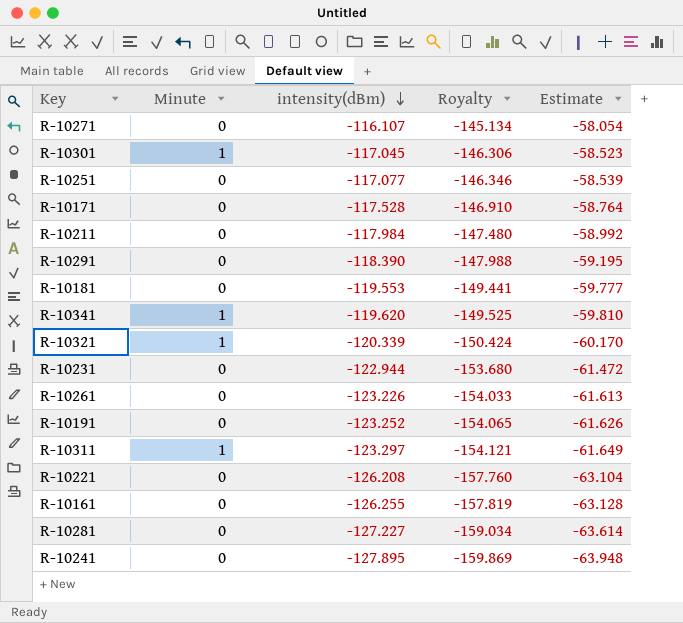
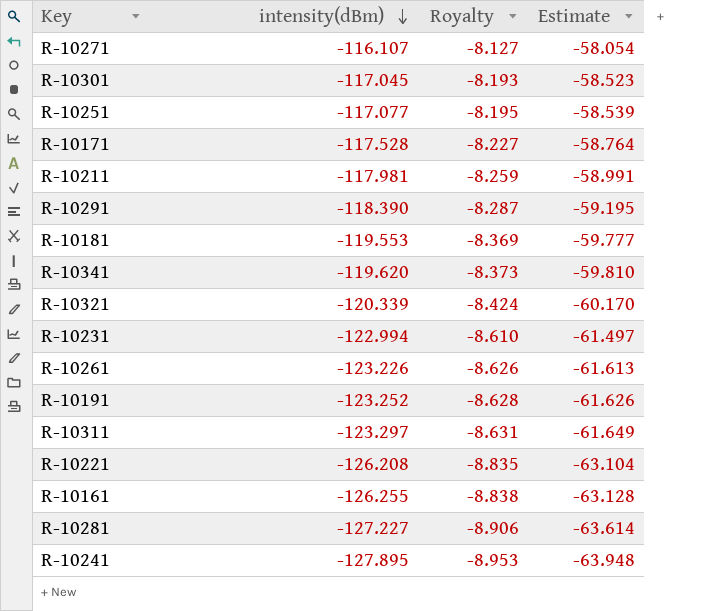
column Minute | position: 2 -> none
column Royalty | formula: [intensity(dBm)] * 1.25 -> [intensity(dBm)] * 0.07
R-10211 | intensity(dBm): -117.984 -> -117.981
R-10211 | Estimate: -58.992 -> -58.991
R-10231 | intensity(dBm): -122.944 -> -122.994
R-10231 | Estimate: -61.472 -> -61.497

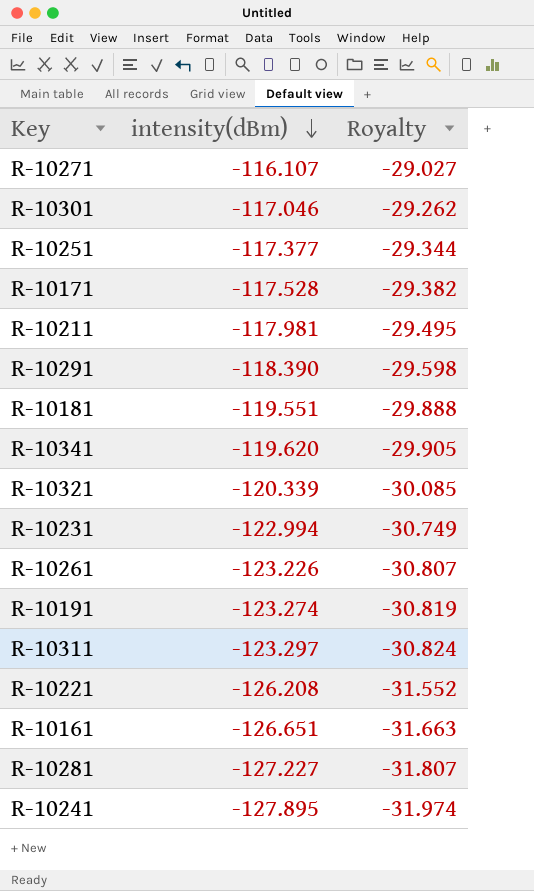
column Estimate | formula: [intensity(dBm)] * 0.5 -> none
column Royalty | formula: [intensity(dBm)] * 0.07 -> [intensity(dBm)] * 0.25
R-10301 | intensity(dBm): -117.045 -> -117.046
R-10251 | intensity(dBm): -117.077 -> -117.377
R-10181 | intensity(dBm): -119.553 -> -119.551
R-10191 | intensity(dBm): -123.252 -> -123.274
R-10161 | intensity(dBm): -126.255 -> -126.651

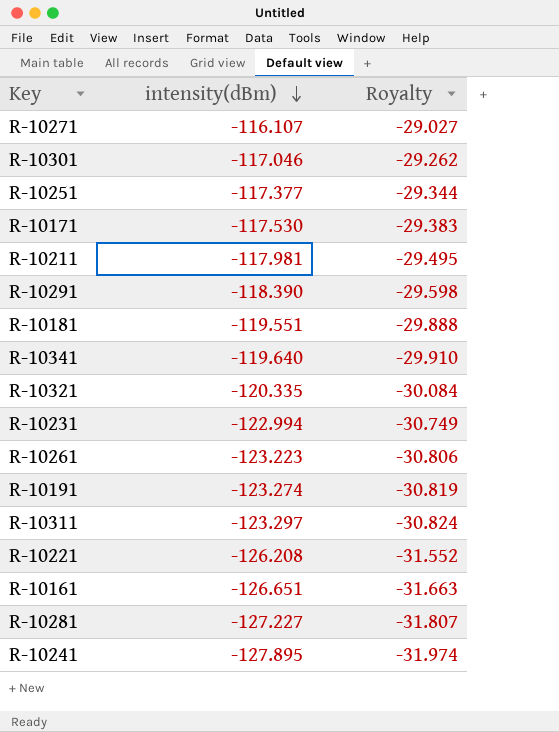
R-10171 | intensity(dBm): -117.528 -> -117.530
R-10171 | Royalty: -29.382 -> -29.383
R-10341 | intensity(dBm): -119.620 -> -119.640
R-10341 | Royalty: -29.905 -> -29.910
R-10321 | intensity(dBm): -120.339 -> -120.335
R-10321 | Royalty: -30.085 -> -30.084
R-10261 | intensity(dBm): -123.226 -> -123.223
R-10261 | Royalty: -30.807 -> -30.806

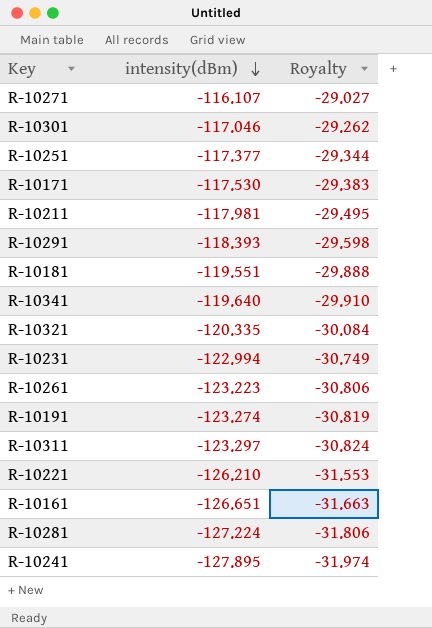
R-10291 | intensity(dBm): -118.390 -> -118.393
R-10221 | intensity(dBm): -126.208 -> -126.210
R-10221 | Royalty: -31.552 -> -31.553
R-10281 | intensity(dBm): -127.227 -> -127.224
R-10281 | Royalty: -31.807 -> -31.806

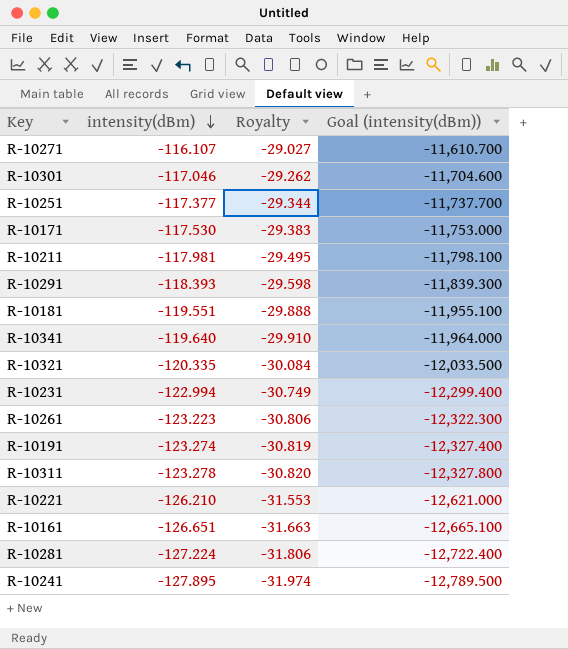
column Goal (intensity(dBm)) | formula: none -> [intensity(dBm)] * 100
R-10311 | intensity(dBm): -123.297 -> -123.278
R-10311 | Royalty: -30.824 -> -30.820

